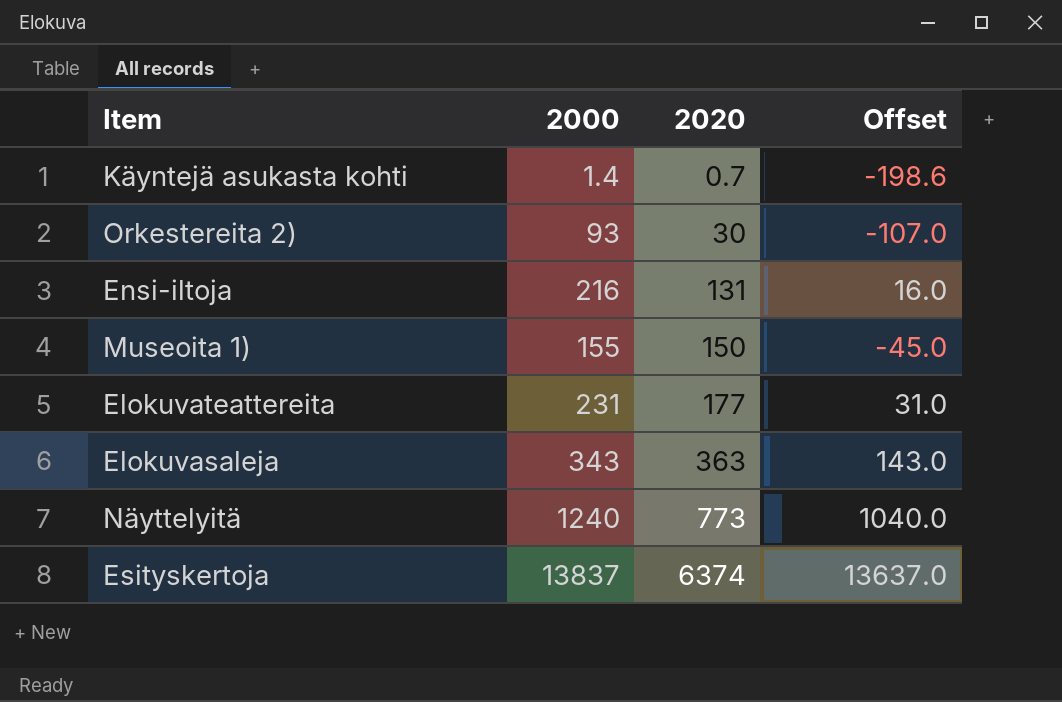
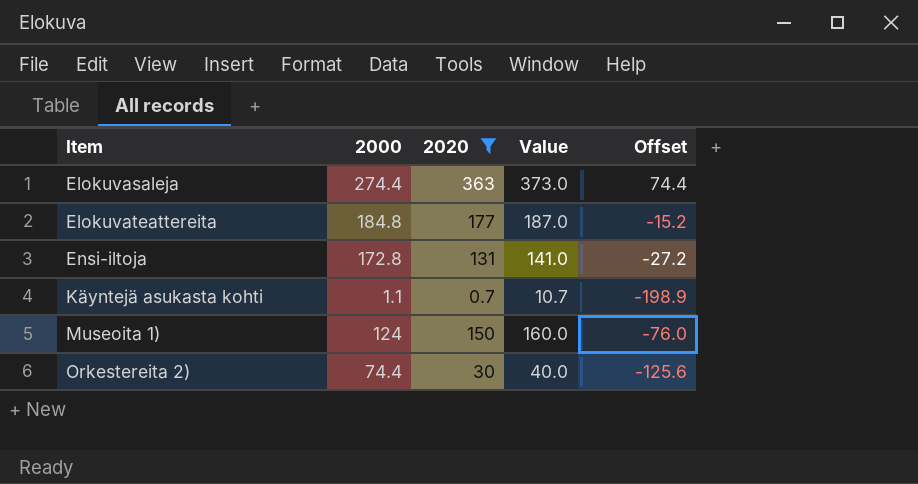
filter: none -> 2020 <= 363
row order: 2020 ascending -> Item ascending
column Value | formula: none -> [2020] + 10
Elokuvasaleja | 2000: 343 -> 274.4
Elokuvasaleja | Offset: 143.0 -> 74.4
Elokuvateattereita | 2000: 231 -> 184.8
Elokuvateattereita | Offset: 31.0 -> -15.2
Ensi-iltoja | 2000: 216 -> 172.8
Ensi-iltoja | Offset: 16.0 -> -27.2
Käyntejä asukasta kohti | 2000: 1.4 -> 1.1
Käyntejä asukasta kohti | Offset: -198.6 -> -198.9
Museoita 1) | 2000: 155 -> 124
Museoita 1) | Offset: -45.0 -> -76.0
Orkestereita 2) | 2000: 93 -> 74.4
Orkestereita 2) | Offset: -107.0 -> -125.6

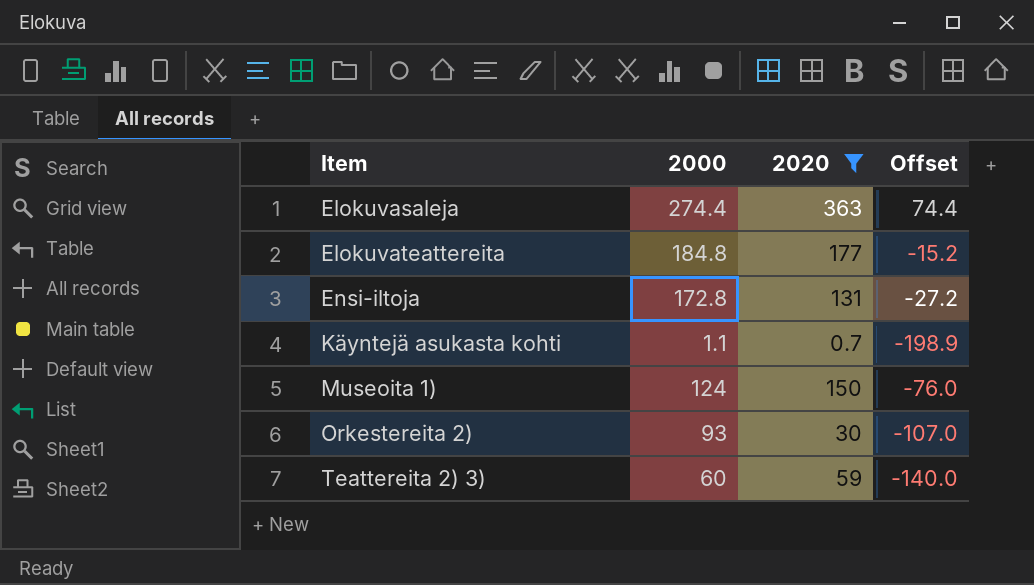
column Value | formula: [2020] + 10 -> none
Orkestereita 2) | 2000: 74.4 -> 93
Orkestereita 2) | Offset: -125.6 -> -107.0
row Teattereita 2) 3): none -> 60 | 59 | -140.0

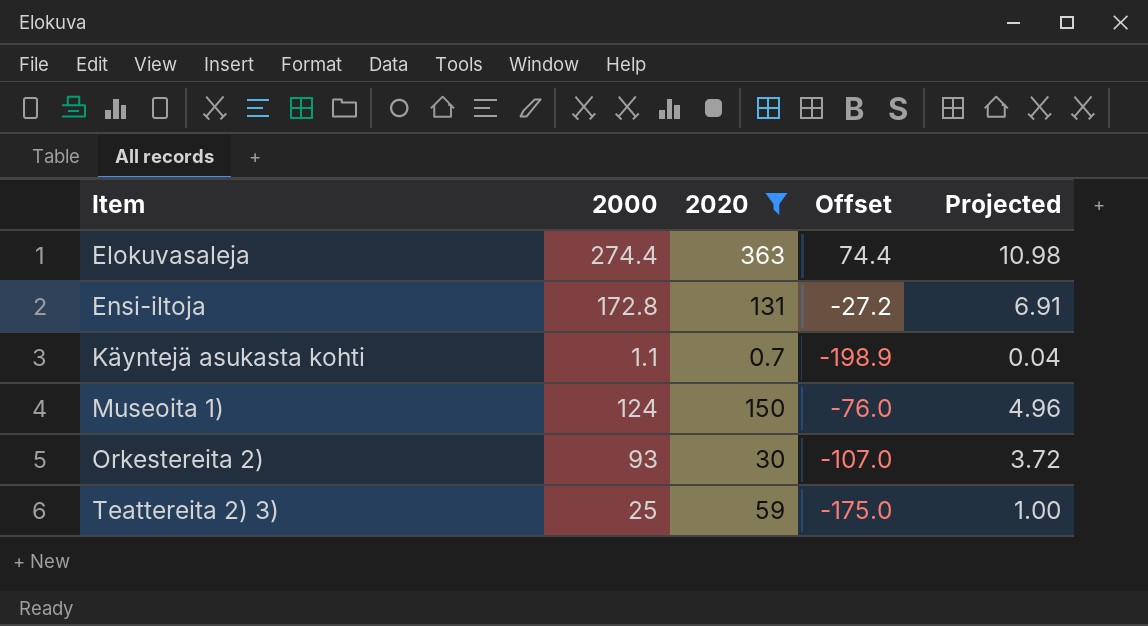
column Projected | formula: none -> [2000] * 0.04
row Elokuvateattereita: 184.8 | 177 | -15.2 -> none
Teattereita 2) 3) | 2000: 60 -> 25
Teattereita 2) 3) | Offset: -140.0 -> -175.0

